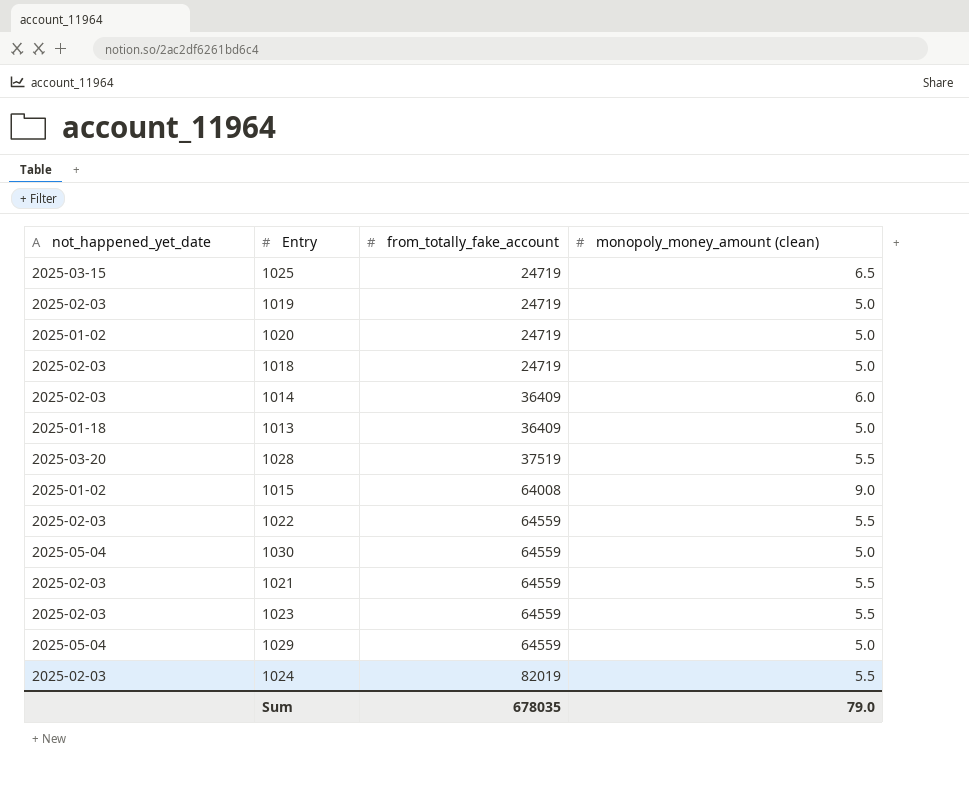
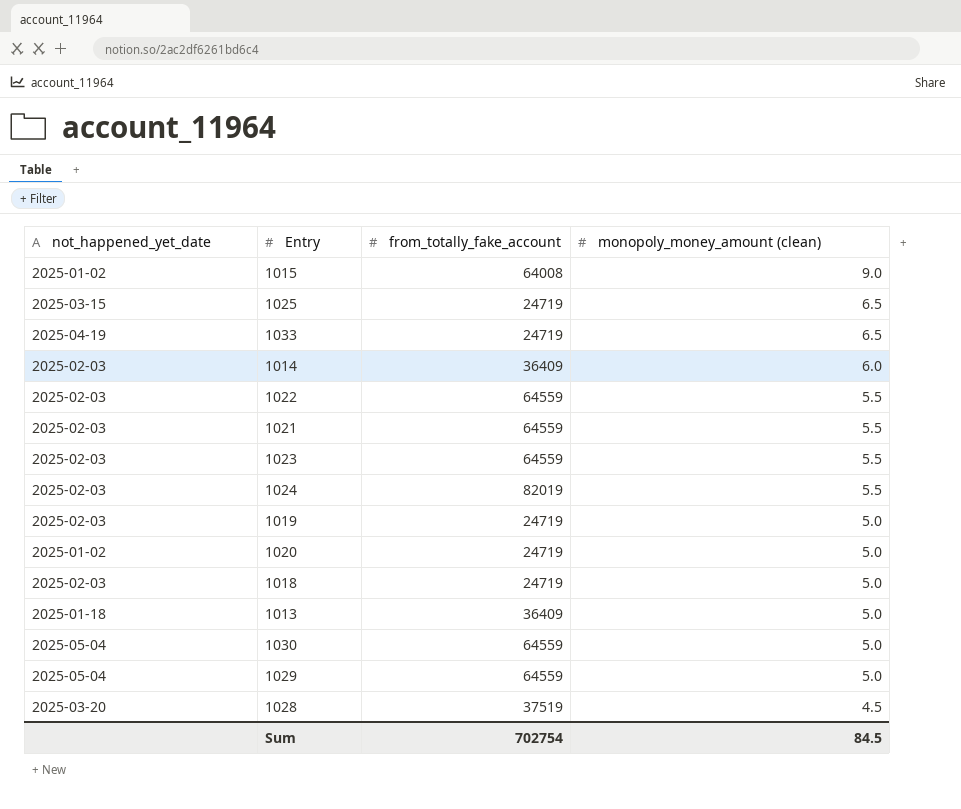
row order: from_totally_fake_account ascending -> monopoly_money_amount (clean) descending
row 1033: none -> 2025-04-19 | 24719 | 6.5
1028 | monopoly_money_amount (clean): 5.5 -> 4.5
Sum | from_totally_fake_account: 678035 -> 702754
Sum | monopoly_money_amount (clean): 79.0 -> 84.5

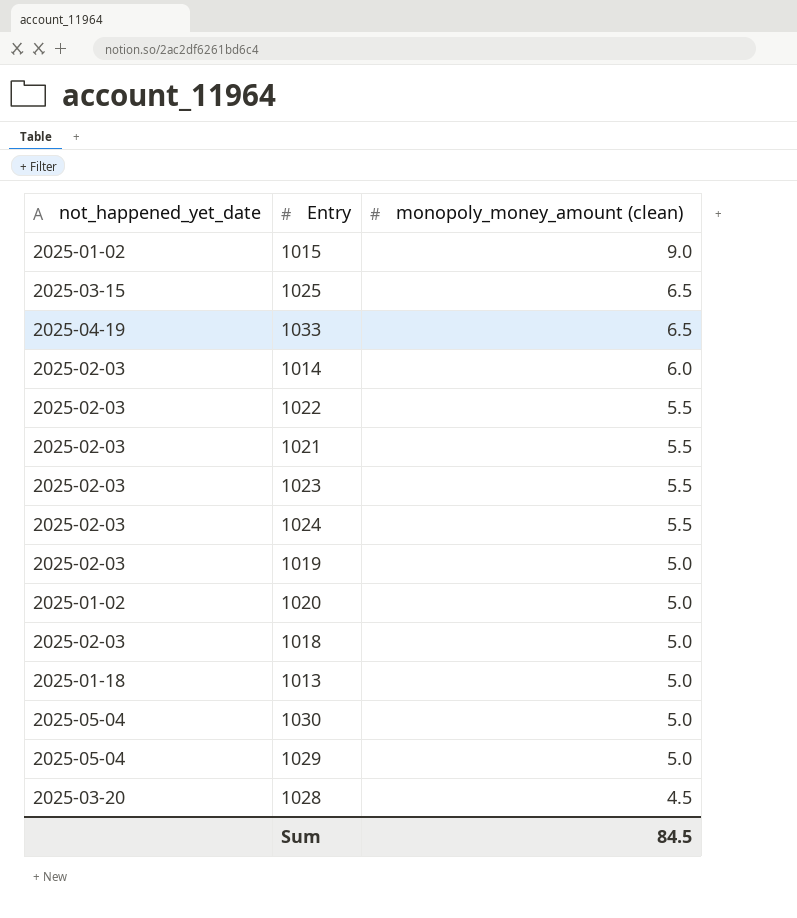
column from_totally_fake_account | position: 3 -> none

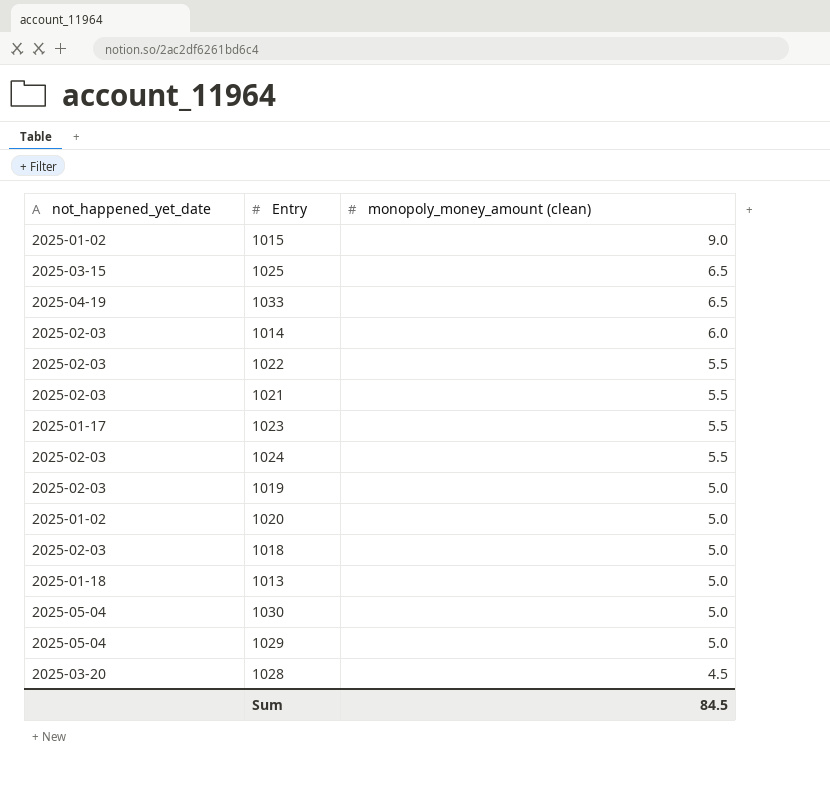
1023 | not_happened_yet_date: 2025-02-03 -> 2025-01-17

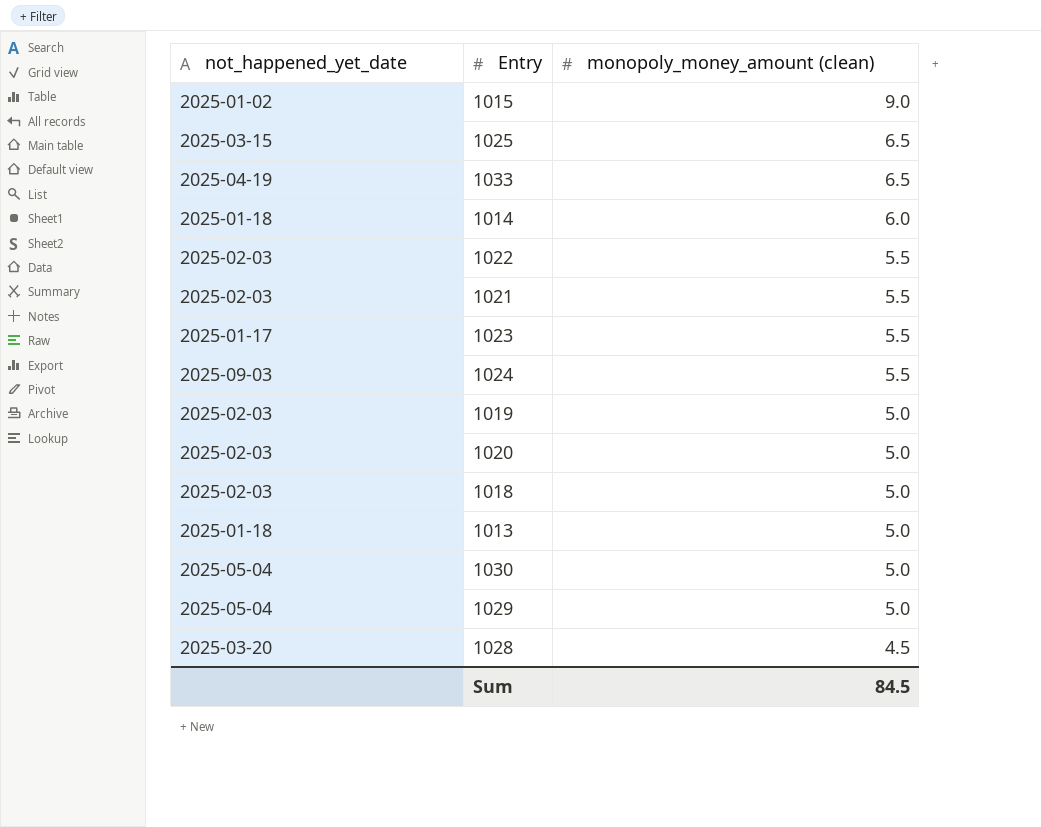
1014 | not_happened_yet_date: 2025-02-03 -> 2025-01-18
1024 | not_happened_yet_date: 2025-02-03 -> 2025-09-03
1020 | not_happened_yet_date: 2025-01-02 -> 2025-02-03

